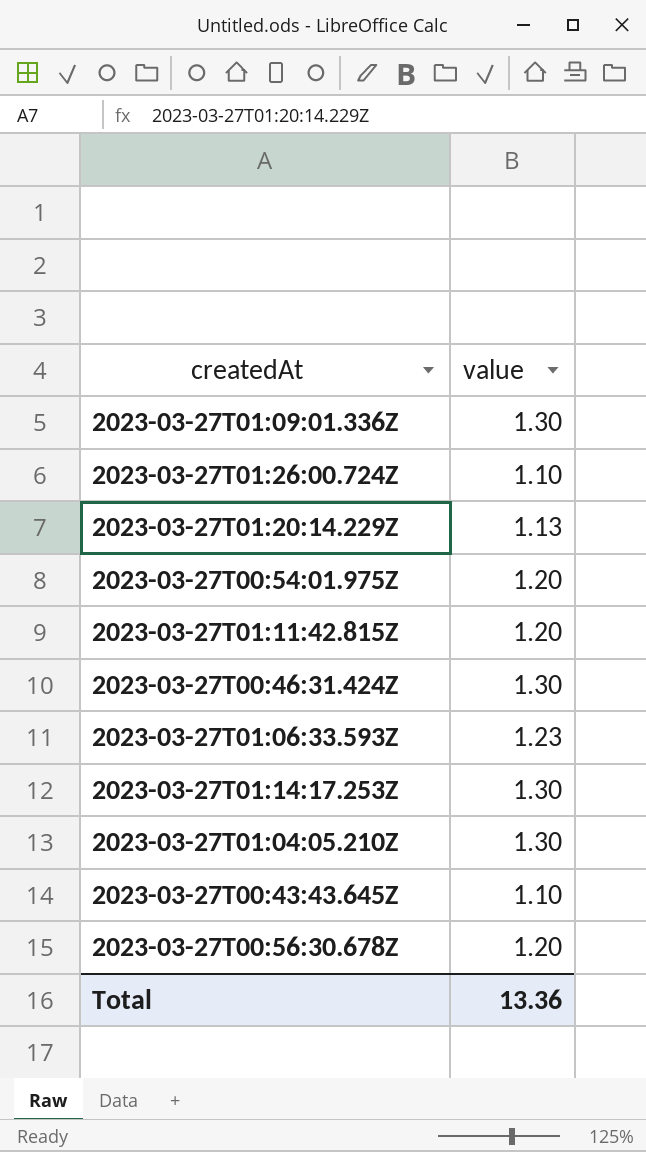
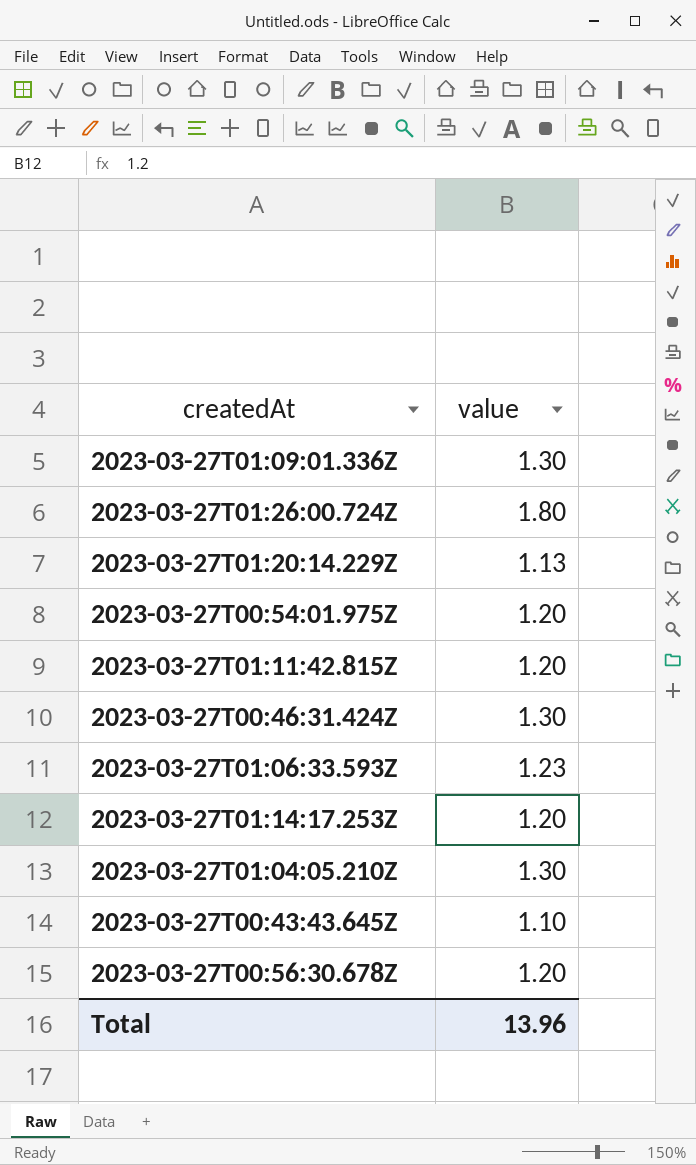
2023-03-27T01:26:00.724Z | value: 1.10 -> 1.80
2023-03-27T01:14:17.253Z | value: 1.30 -> 1.20
Total | value: 13.36 -> 13.96

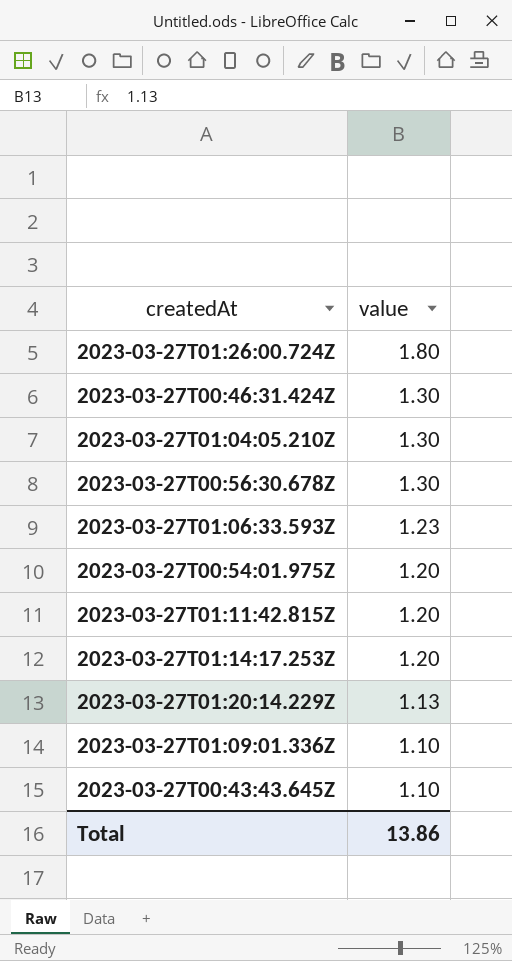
row order: none -> value descending
2023-03-27T00:56:30.678Z | value: 1.20 -> 1.30
2023-03-27T01:09:01.336Z | value: 1.30 -> 1.10
Total | value: 13.96 -> 13.86

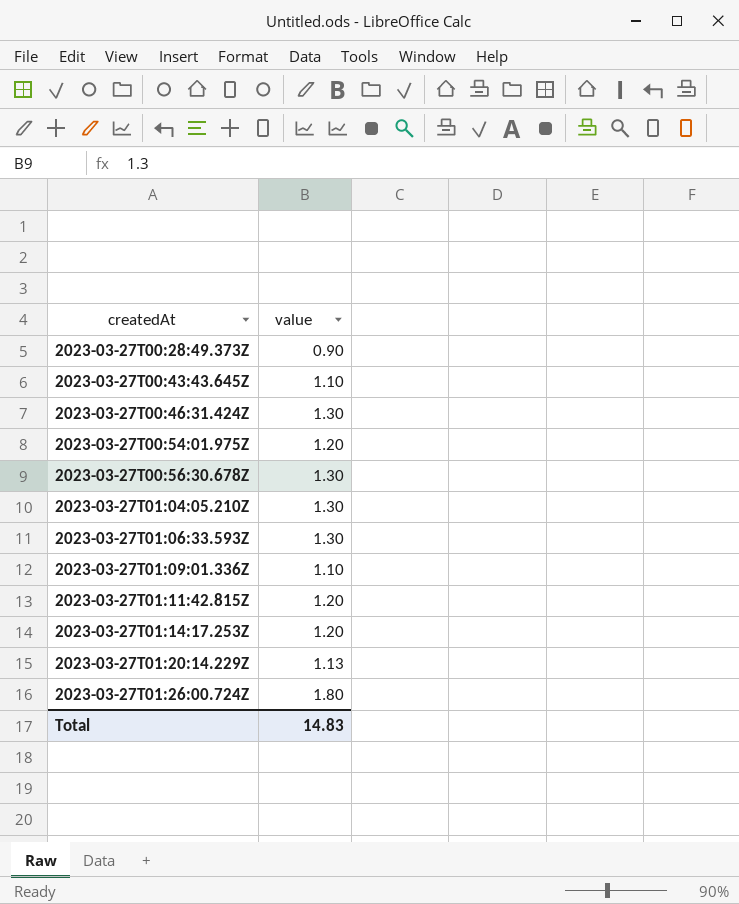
row order: value descending -> createdAt ascending
row 2023-03-27T00:28:49.373Z: none -> 0.90
2023-03-27T01:06:33.593Z | value: 1.23 -> 1.30
Total | value: 13.86 -> 14.83

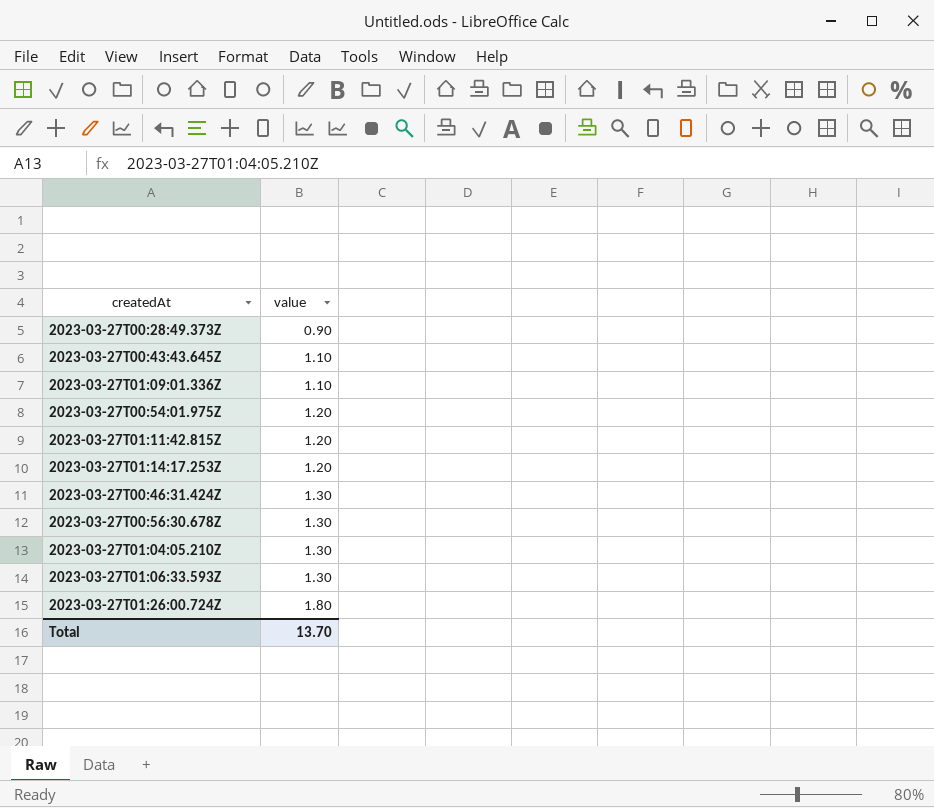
row order: createdAt ascending -> value ascending
row 2023-03-27T01:20:14.229Z: 1.13 -> none
Total | value: 14.83 -> 13.70

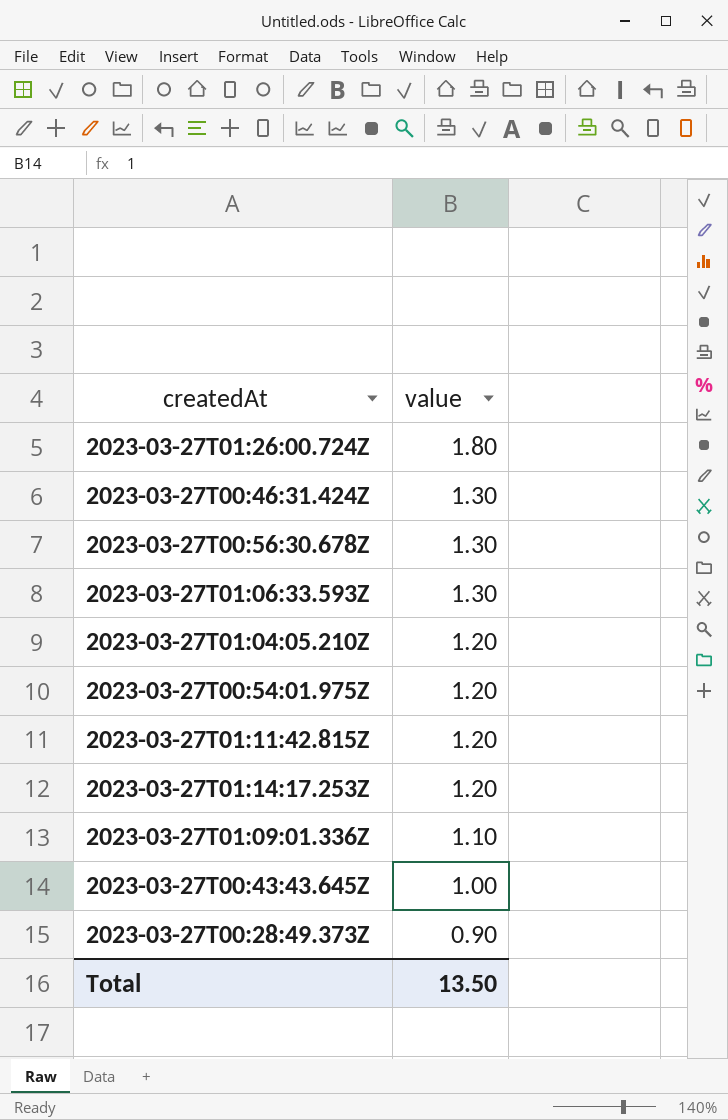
row order: value ascending -> value descending
2023-03-27T01:04:05.210Z | value: 1.30 -> 1.20
2023-03-27T00:43:43.645Z | value: 1.10 -> 1.00
Total | value: 13.70 -> 13.50

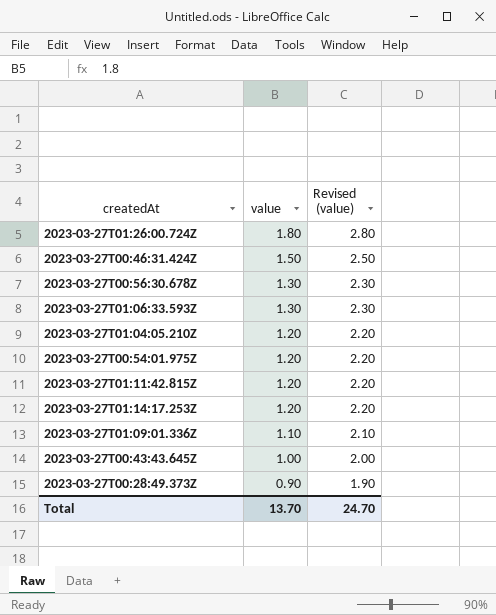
column Revised (value) | formula: none -> [value] + 1
2023-03-27T00:46:31.424Z | value: 1.30 -> 1.50
Total | value: 13.50 -> 13.70

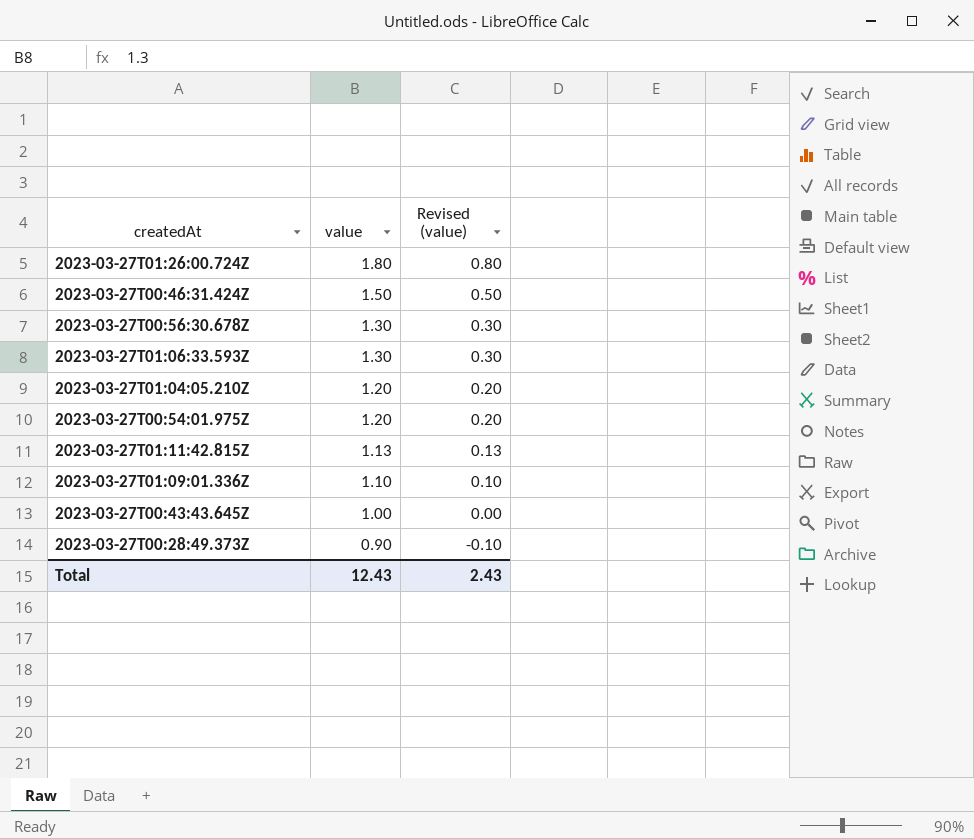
column Revised (value) | formula: [value] + 1 -> [value] - 1
row 2023-03-27T01:14:17.253Z: 1.20 | 2.20 -> none
2023-03-27T01:11:42.815Z | value: 1.20 -> 1.13
Total | value: 13.70 -> 12.43
Total | Revised (value): 24.70 -> 2.43

